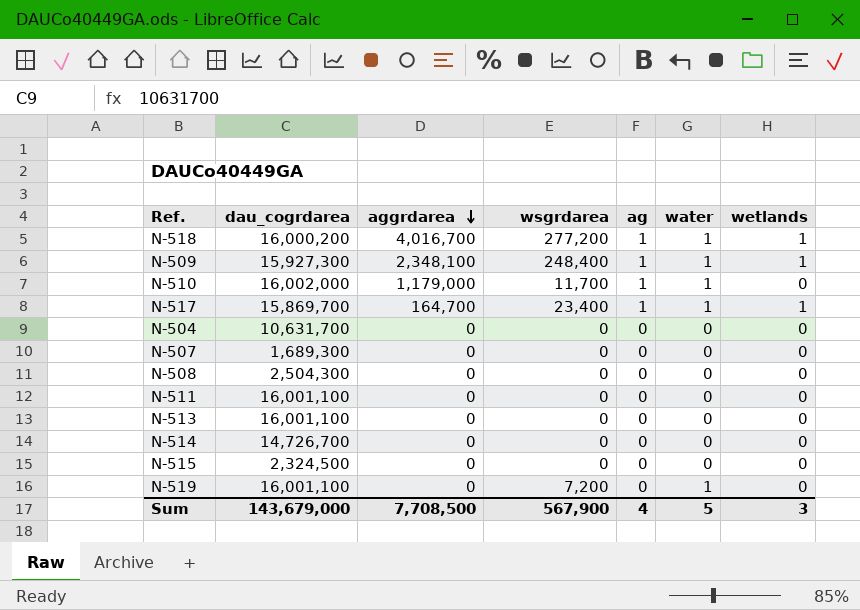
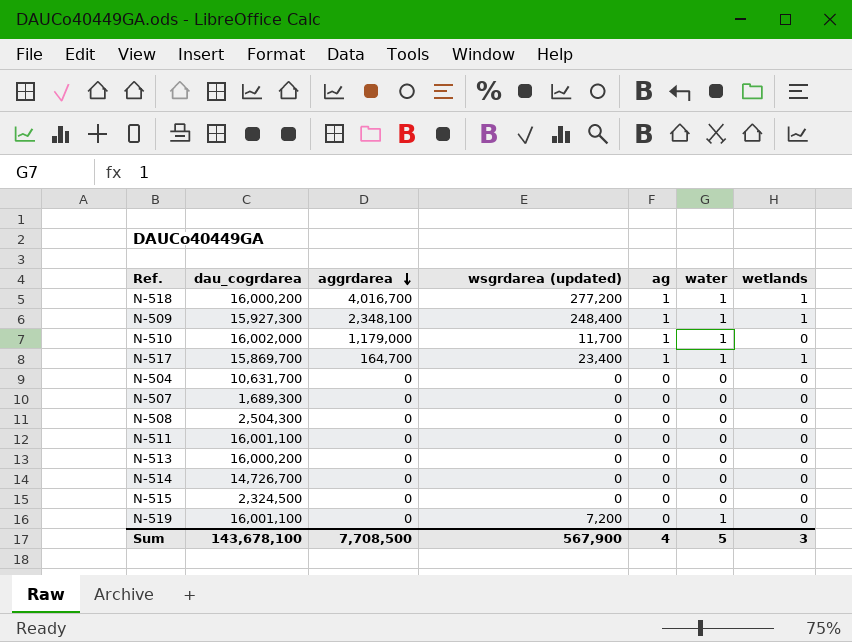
column name: wsgrdarea -> wsgrdarea (updated)
N-513 | dau_cogrdarea: 16,001,100 -> 16,000,200
Sum | dau_cogrdarea: 143,679,000 -> 143,678,100

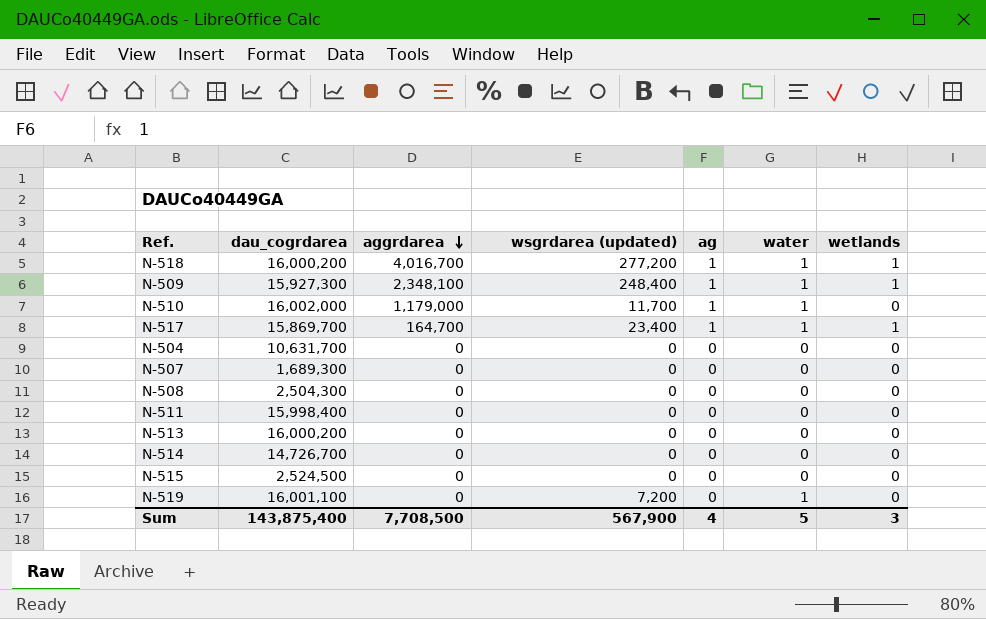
N-511 | dau_cogrdarea: 16,001,100 -> 15,998,400
N-515 | dau_cogrdarea: 2,324,500 -> 2,524,500
Sum | dau_cogrdarea: 143,678,100 -> 143,875,400

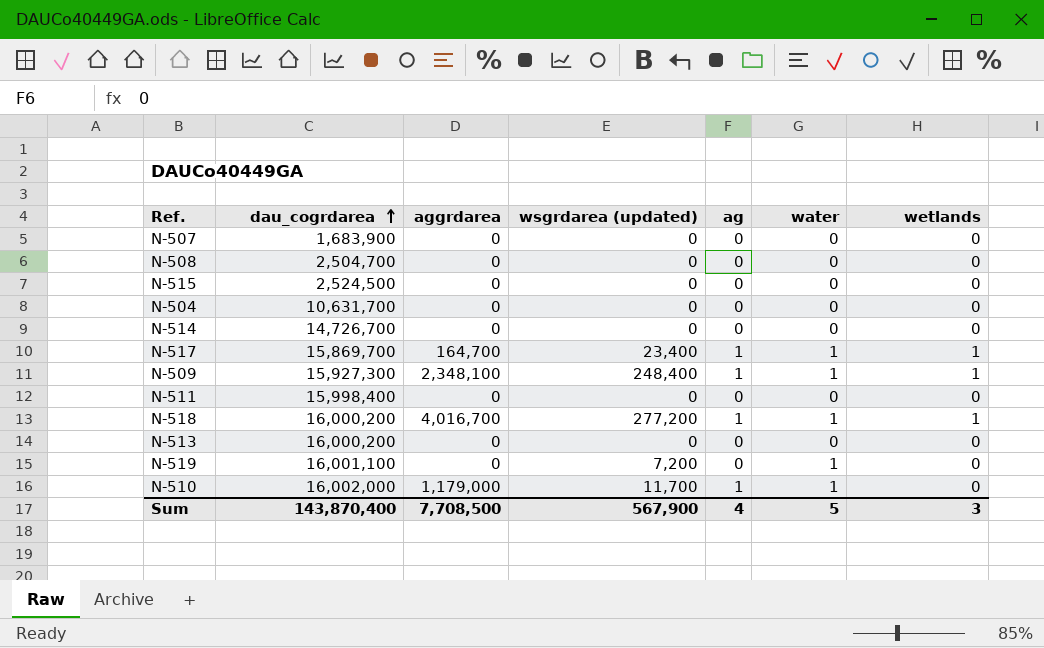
row order: aggrdarea descending -> dau_cogrdarea ascending
N-507 | dau_cogrdarea: 1,689,300 -> 1,683,900
N-508 | dau_cogrdarea: 2,504,300 -> 2,504,700
Sum | dau_cogrdarea: 143,875,400 -> 143,870,400

